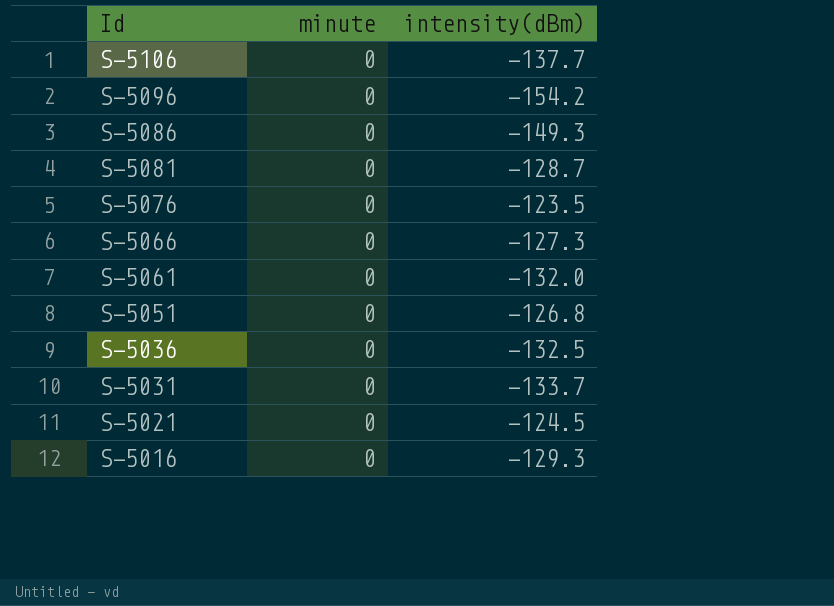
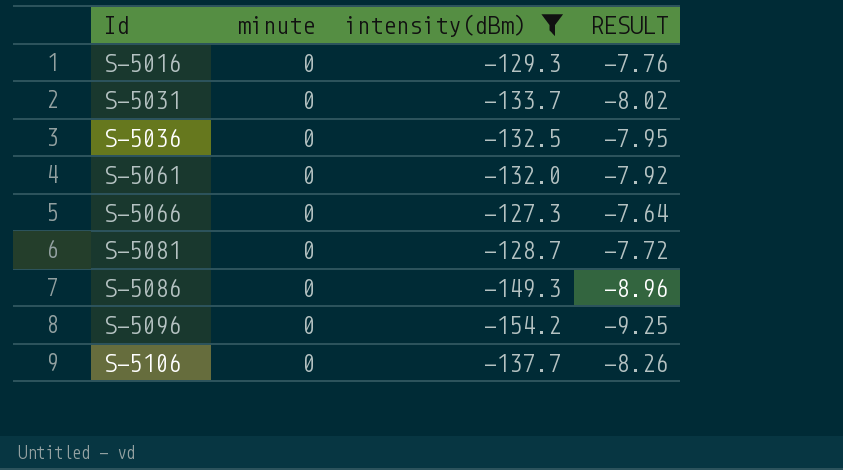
filter: none -> intensity(dBm) <= -127.3
row order: Id descending -> Id ascending
column RESULT | formula: none -> [intensity(dBm)] * 0.06

